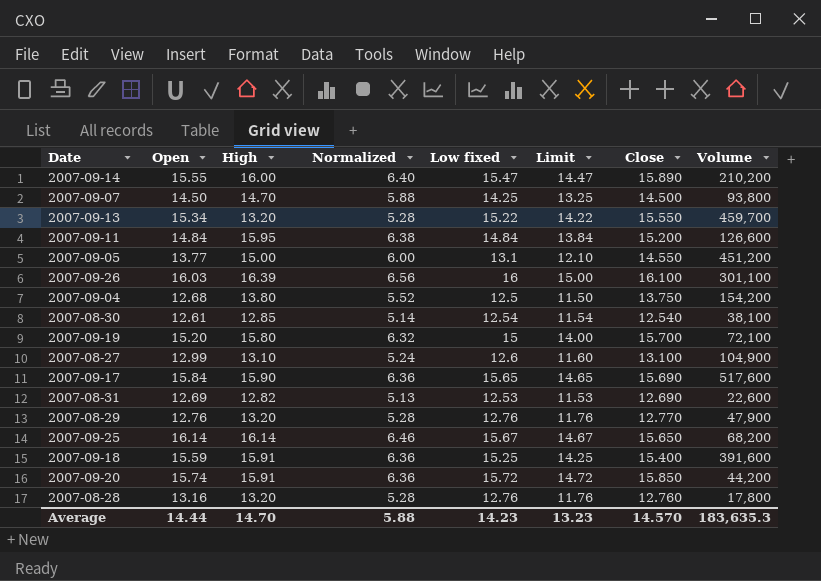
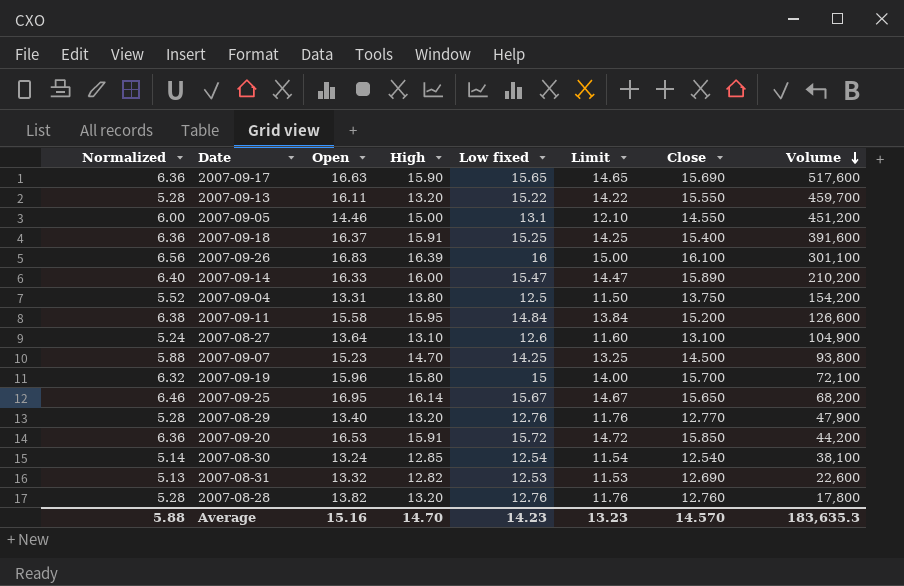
row order: none -> Volume descending
column Normalized | position: 4 -> 1
2007-09-17 | Open: 15.84 -> 16.63
2007-09-13 | Open: 15.34 -> 16.11
2007-09-05 | Open: 13.77 -> 14.46
2007-09-18 | Open: 15.59 -> 16.37
2007-09-26 | Open: 16.03 -> 16.83
2007-09-14 | Open: 15.55 -> 16.33
2007-09-04 | Open: 12.68 -> 13.31
2007-09-11 | Open: 14.84 -> 15.58
2007-08-27 | Open: 12.99 -> 13.64
2007-09-07 | Open: 14.50 -> 15.23
2007-09-19 | Open: 15.20 -> 15.96
2007-09-25 | Open: 16.14 -> 16.95
2007-08-29 | Open: 12.76 -> 13.40
2007-09-20 | Open: 15.74 -> 16.53
2007-08-30 | Open: 12.61 -> 13.24
2007-08-31 | Open: 12.69 -> 13.32
2007-08-28 | Open: 13.16 -> 13.82
Average | Open: 14.44 -> 15.16

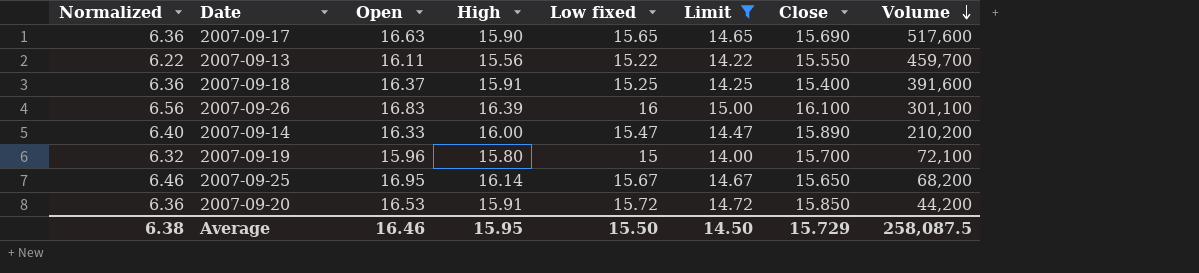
filter: none -> Limit >= 14.00
2007-09-13 | Normalized: 5.28 -> 6.22
2007-09-13 | High: 13.20 -> 15.56
Average | Normalized: 5.88 -> 6.38
Average | Open: 15.16 -> 16.46
Average | High: 14.70 -> 15.95
Average | Low fixed: 14.23 -> 15.50
Average | Limit: 13.23 -> 14.50
Average | Close: 14.570 -> 15.729
Average | Volume: 183,635.3 -> 258,087.5

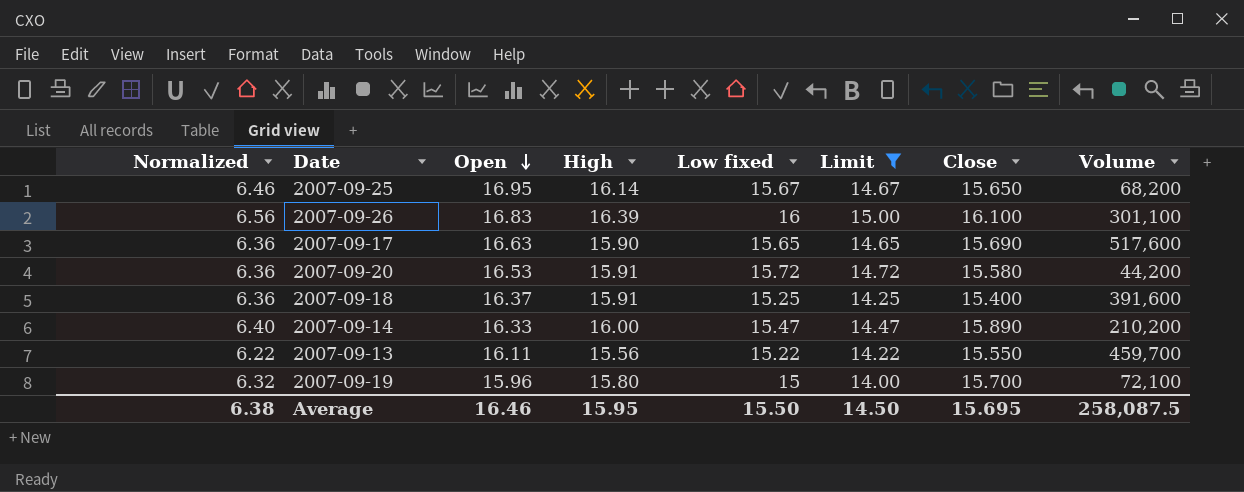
row order: Volume descending -> Open descending
2007-09-20 | Close: 15.850 -> 15.580
Average | Close: 15.729 -> 15.695

